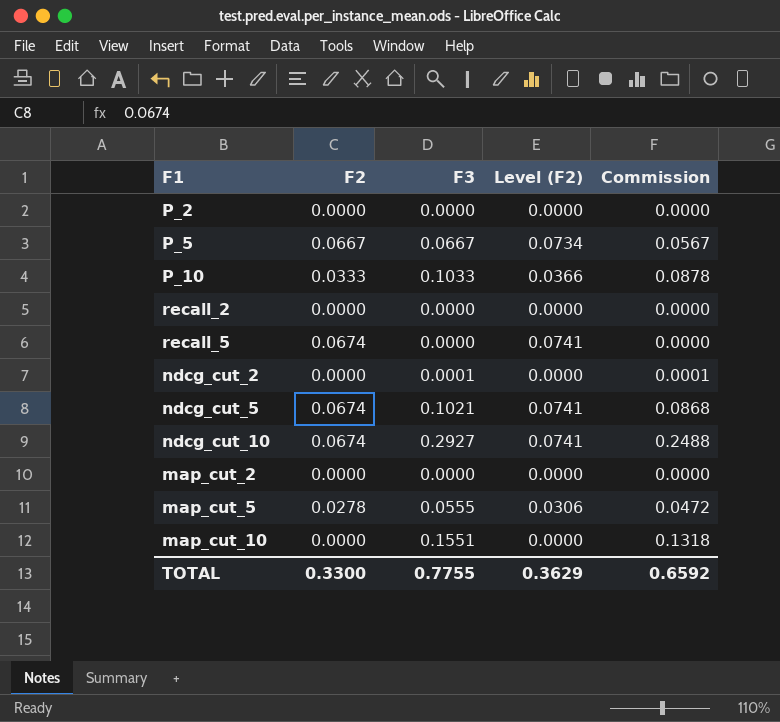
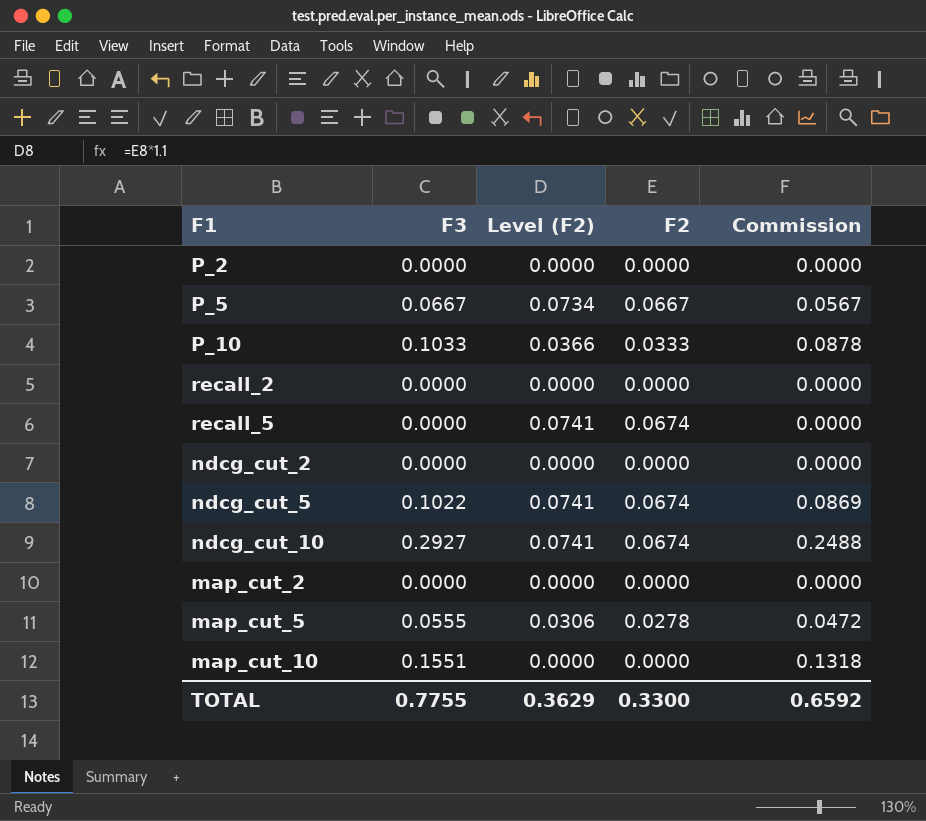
column F2 | position: 2 -> 4
ndcg_cut_2 | F3: 0.0001 -> 0.0000
ndcg_cut_2 | Commission: 0.0001 -> 0.0000
ndcg_cut_5 | F3: 0.1021 -> 0.1022
ndcg_cut_5 | Commission: 0.0868 -> 0.0869

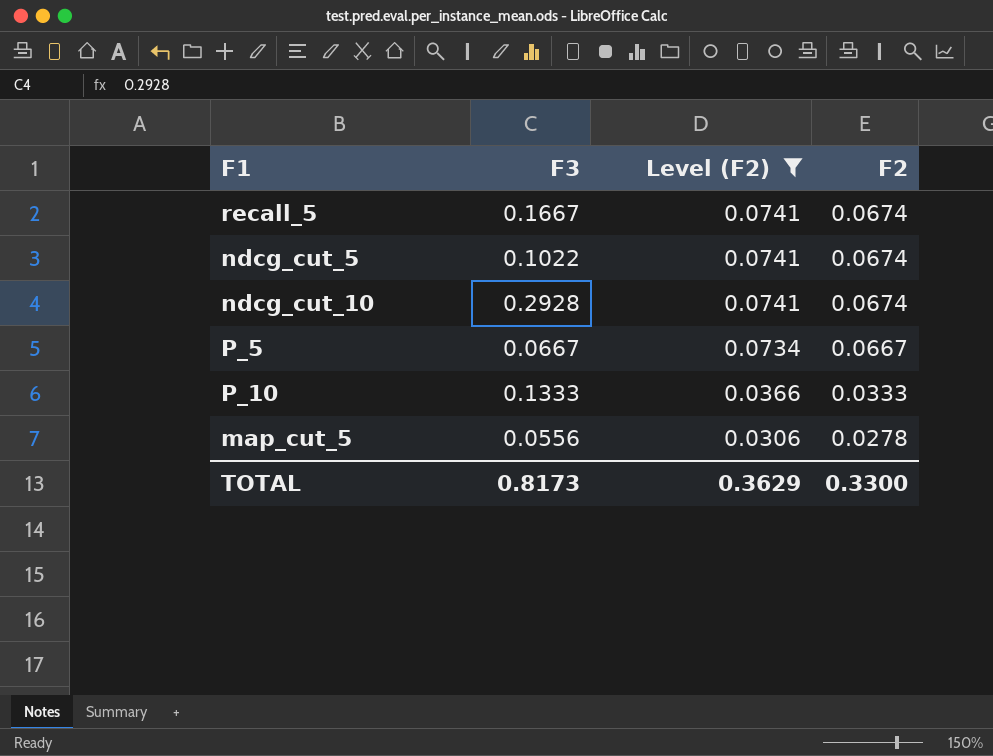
filter: none -> Level (F2) != 0.0000
row order: none -> Level (F2) descending
column Commission | formula: [F3] * 0.85 -> none
recall_5 | F3: 0.0000 -> 0.1667
ndcg_cut_10 | F3: 0.2927 -> 0.2928
P_10 | F3: 0.1033 -> 0.1333
map_cut_5 | F3: 0.0555 -> 0.0556
TOTAL | F3: 0.7755 -> 0.8173

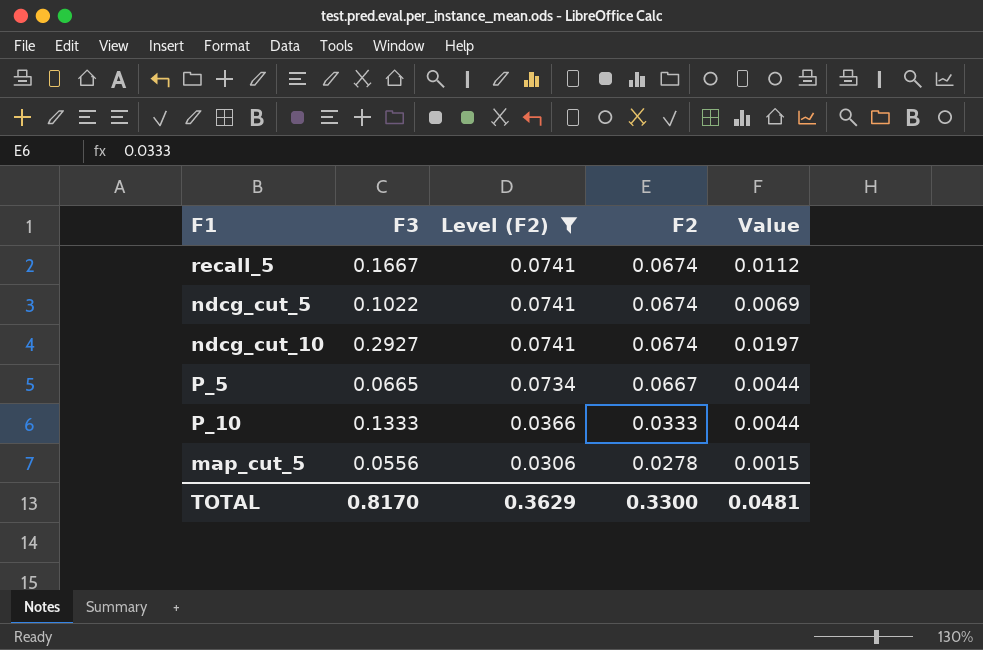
column Value | formula: none -> [F3] * [F2]
ndcg_cut_10 | F3: 0.2928 -> 0.2927
P_5 | F3: 0.0667 -> 0.0665
TOTAL | F3: 0.8173 -> 0.8170

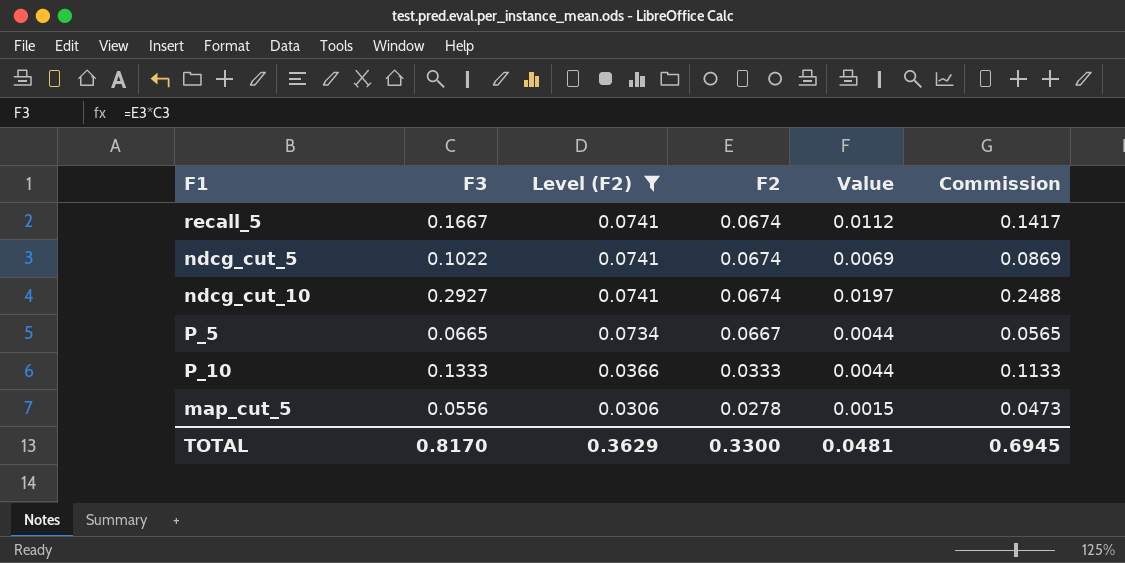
column Commission | formula: none -> [F3] * 0.85

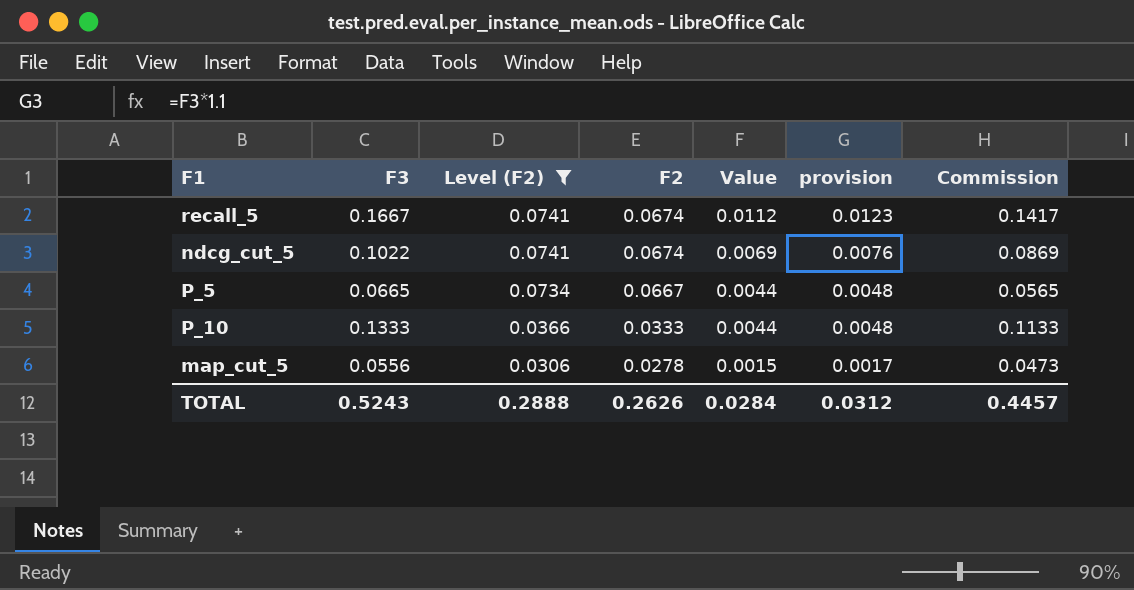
column provision | formula: none -> [Value] * 1.1
row ndcg_cut_10: 0.2927 | 0.0741 | 0.0674 | 0.0197 | 0.2488 -> none
TOTAL | F3: 0.8170 -> 0.5243
TOTAL | Level (F2): 0.3629 -> 0.2888
TOTAL | F2: 0.3300 -> 0.2626
TOTAL | Value: 0.0481 -> 0.0284
TOTAL | Commission: 0.6945 -> 0.4457

